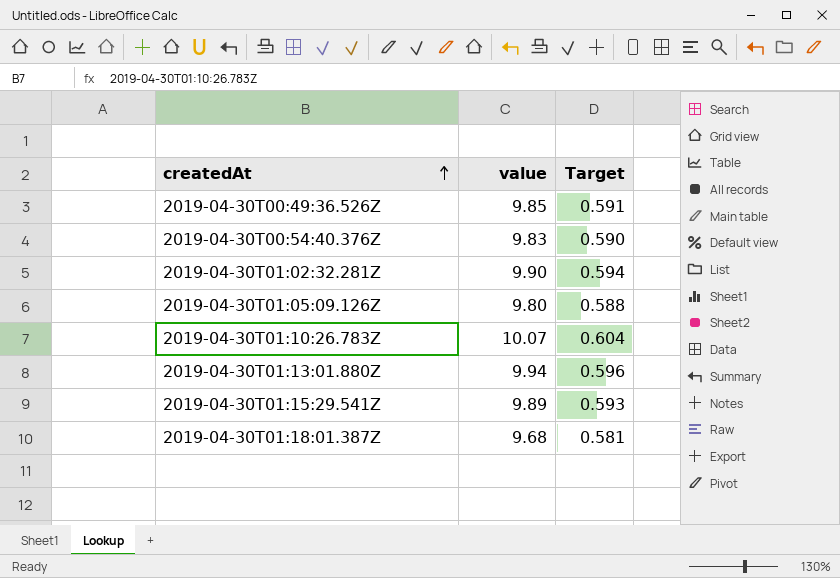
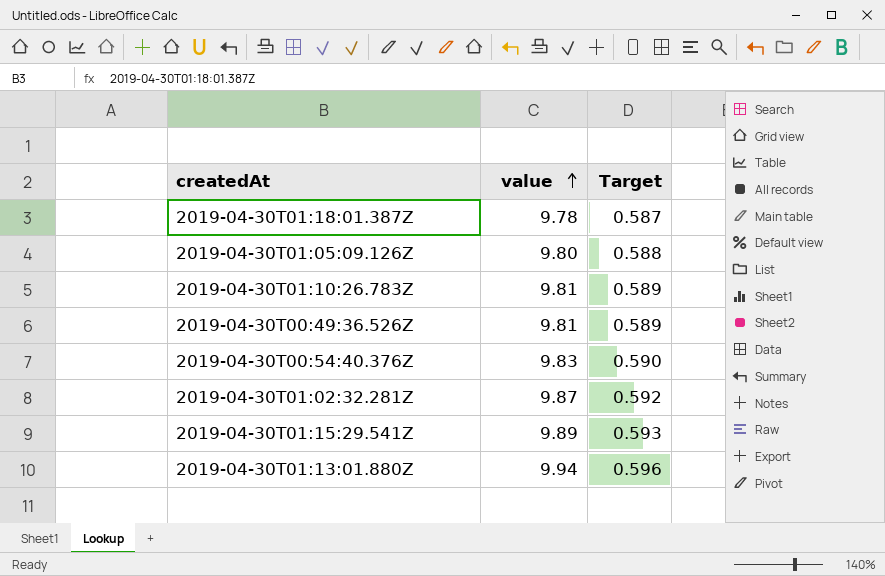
row order: createdAt ascending -> value ascending
2019-04-30T01:18:01.387Z | value: 9.68 -> 9.78
2019-04-30T01:18:01.387Z | Target: 0.581 -> 0.587
2019-04-30T01:10:26.783Z | value: 10.07 -> 9.81
2019-04-30T01:10:26.783Z | Target: 0.604 -> 0.589
2019-04-30T00:49:36.526Z | value: 9.85 -> 9.81
2019-04-30T00:49:36.526Z | Target: 0.591 -> 0.589
2019-04-30T01:02:32.281Z | value: 9.90 -> 9.87
2019-04-30T01:02:32.281Z | Target: 0.594 -> 0.592

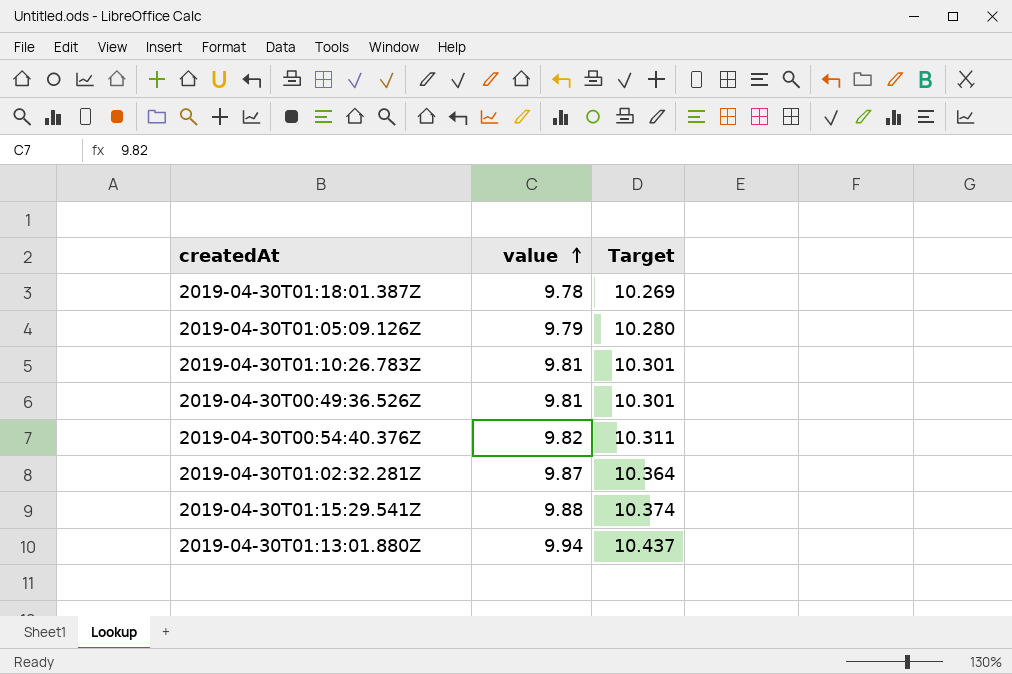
column Target | formula: [value] * 0.06 -> [value] * 1.05
2019-04-30T01:05:09.126Z | value: 9.80 -> 9.79
2019-04-30T00:54:40.376Z | value: 9.83 -> 9.82
2019-04-30T01:15:29.541Z | value: 9.89 -> 9.88

